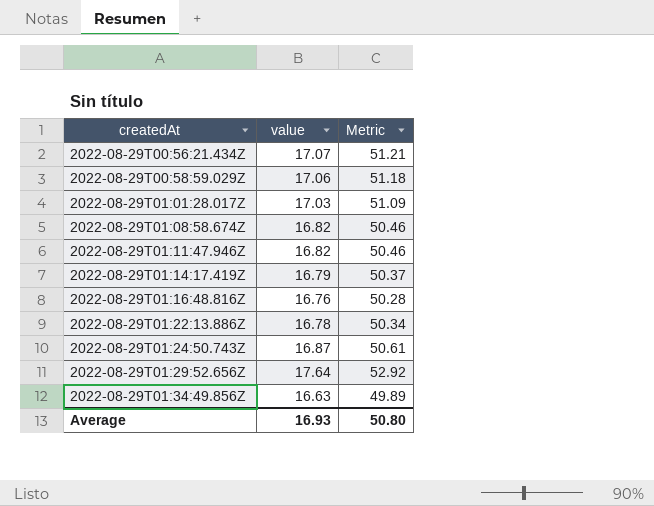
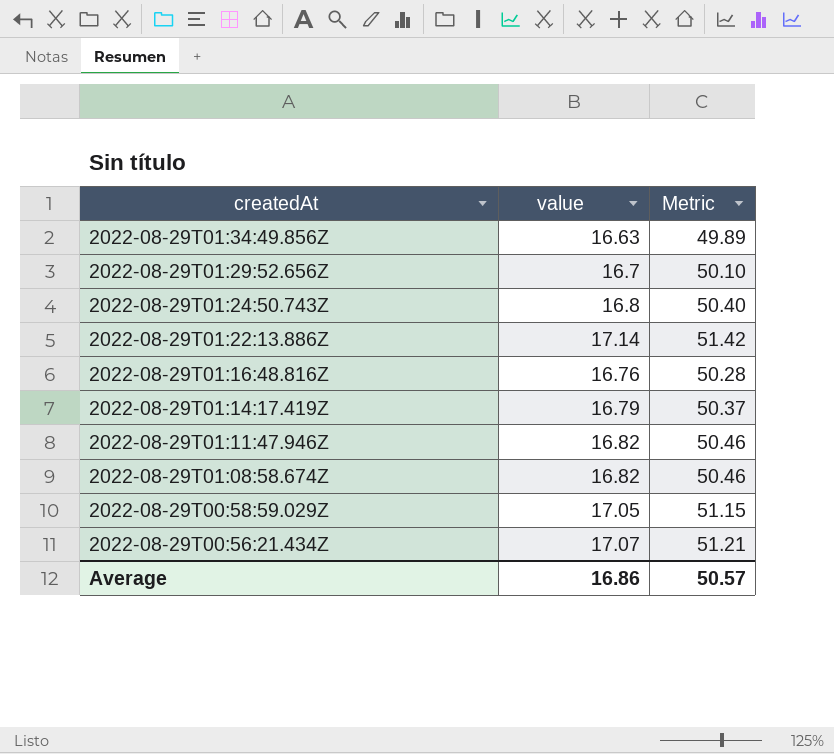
row order: createdAt ascending -> createdAt descending
row 2022-08-29T01:01:28.017Z: 17.03 | 51.09 -> none
2022-08-29T01:29:52.656Z | value: 17.64 -> 16.7
2022-08-29T01:29:52.656Z | Metric: 52.92 -> 50.10
2022-08-29T01:24:50.743Z | value: 16.87 -> 16.8
2022-08-29T01:24:50.743Z | Metric: 50.61 -> 50.40
2022-08-29T01:22:13.886Z | value: 16.78 -> 17.14
2022-08-29T01:22:13.886Z | Metric: 50.34 -> 51.42
2022-08-29T00:58:59.029Z | value: 17.06 -> 17.05
2022-08-29T00:58:59.029Z | Metric: 51.18 -> 51.15
Average | value: 16.93 -> 16.86
Average | Metric: 50.80 -> 50.57

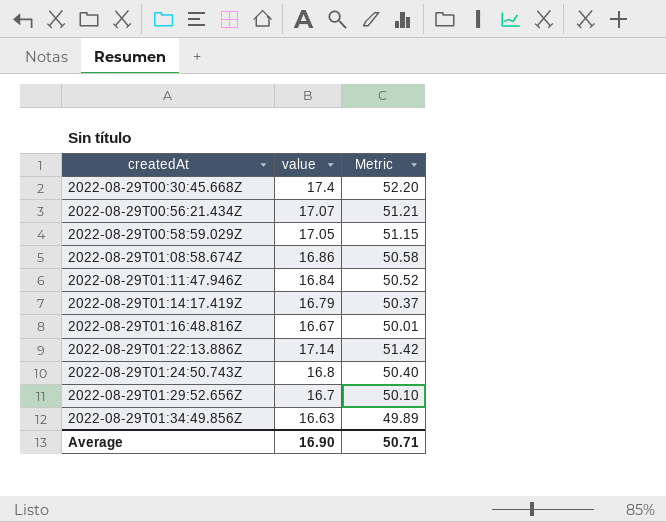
row order: createdAt descending -> createdAt ascending
row 2022-08-29T00:30:45.668Z: none -> 17.4 | 52.20
2022-08-29T01:08:58.674Z | value: 16.82 -> 16.86
2022-08-29T01:08:58.674Z | Metric: 50.46 -> 50.58
2022-08-29T01:11:47.946Z | value: 16.82 -> 16.84
2022-08-29T01:11:47.946Z | Metric: 50.46 -> 50.52
2022-08-29T01:16:48.816Z | value: 16.76 -> 16.67
2022-08-29T01:16:48.816Z | Metric: 50.28 -> 50.01
Average | value: 16.86 -> 16.90
Average | Metric: 50.57 -> 50.71

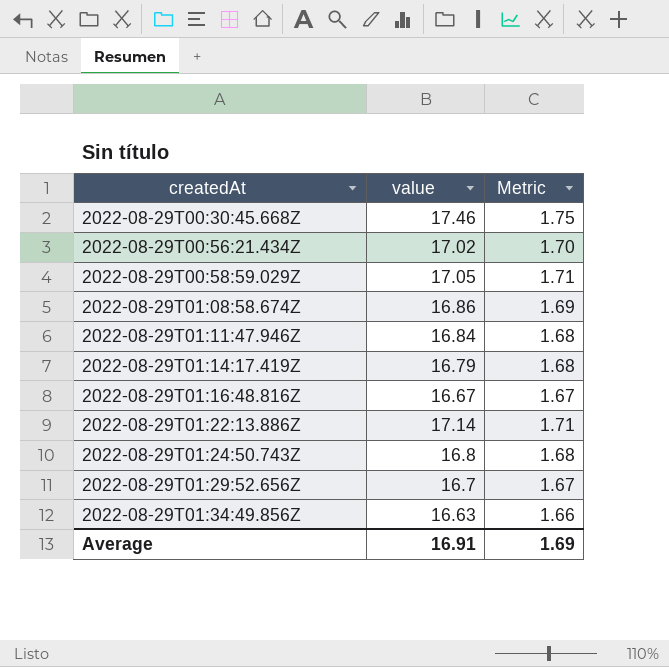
column Metric | formula: [value] * 3 -> [value] * 0.1
2022-08-29T00:30:45.668Z | value: 17.4 -> 17.46
2022-08-29T00:56:21.434Z | value: 17.07 -> 17.02
Average | value: 16.90 -> 16.91
Average | Metric: 50.71 -> 1.69

